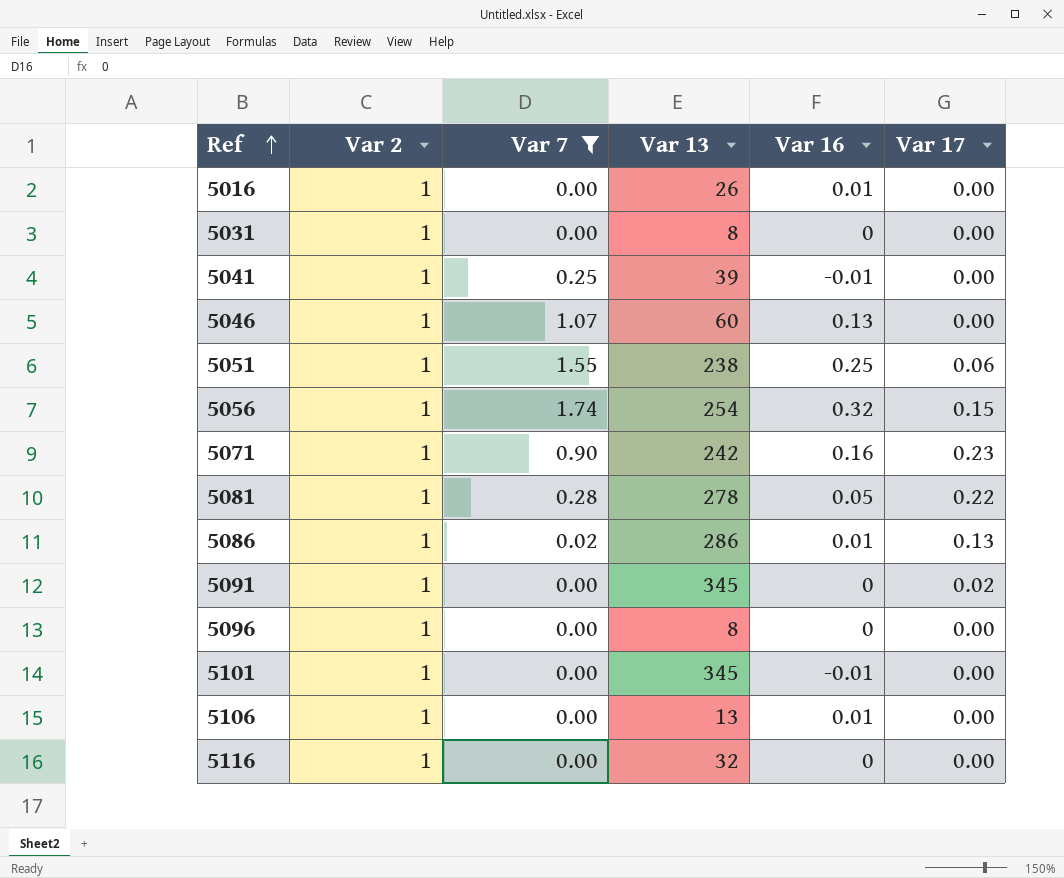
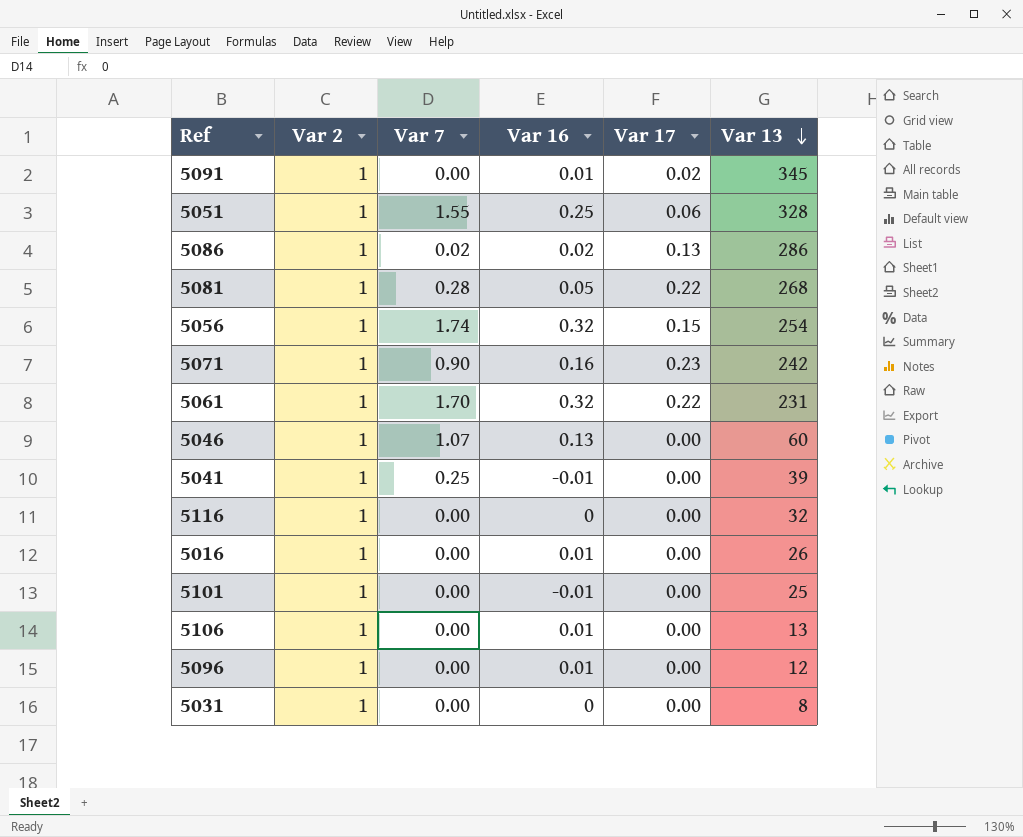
filter: Var 7 != 1.70 -> none
row order: Ref ascending -> Var 13 descending
column Var 13 | position: 4 -> 6
5091 | Var 16: 0 -> 0.01
5051 | Var 13: 238 -> 328
5086 | Var 16: 0.01 -> 0.02
5081 | Var 13: 278 -> 268
5101 | Var 13: 345 -> 25
5096 | Var 16: 0 -> 0.01
5096 | Var 13: 8 -> 12

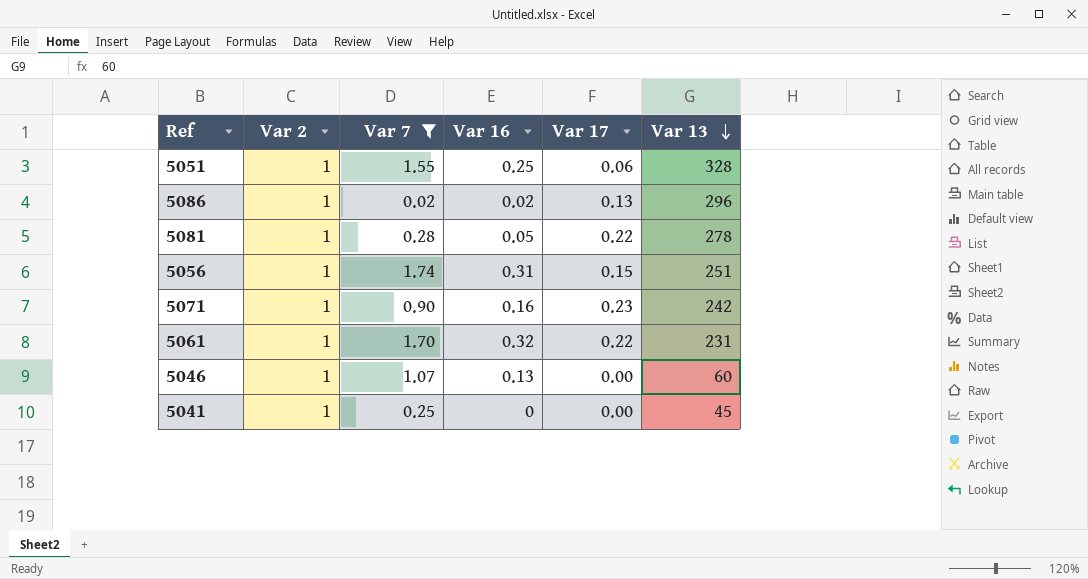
filter: none -> Var 7 != 0.00
5086 | Var 13: 286 -> 296
5081 | Var 13: 268 -> 278
5056 | Var 16: 0.32 -> 0.31
5056 | Var 13: 254 -> 251
5041 | Var 16: -0.01 -> 0
5041 | Var 13: 39 -> 45

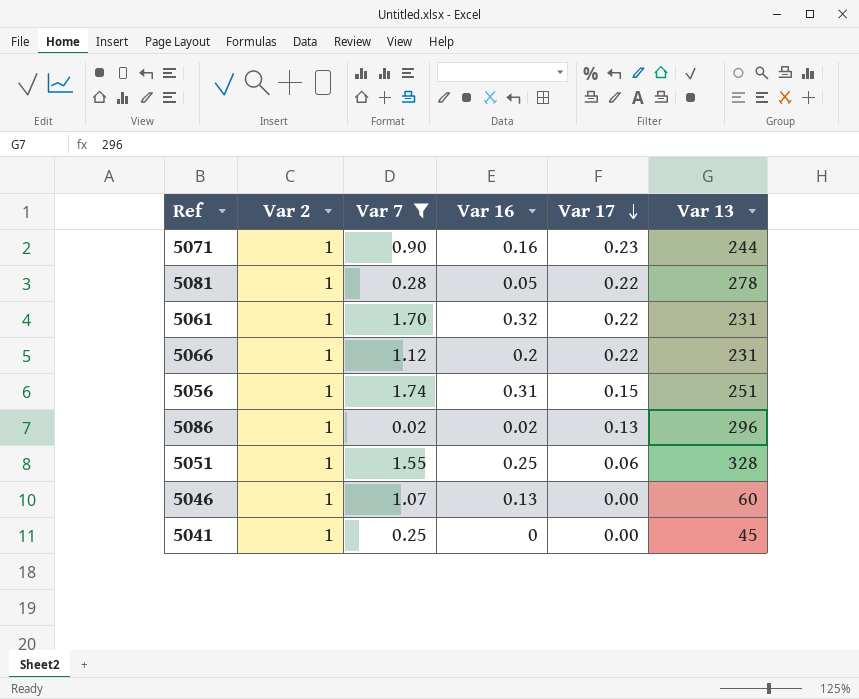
row order: Var 13 descending -> Var 17 descending
5071 | Var 13: 242 -> 244
row 5066: none -> 1 | 1.12 | 0.2 | 0.22 | 231

